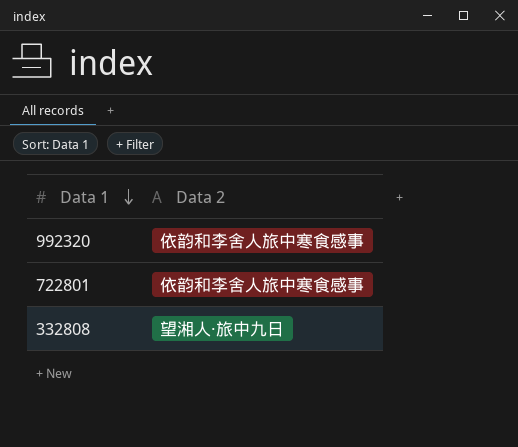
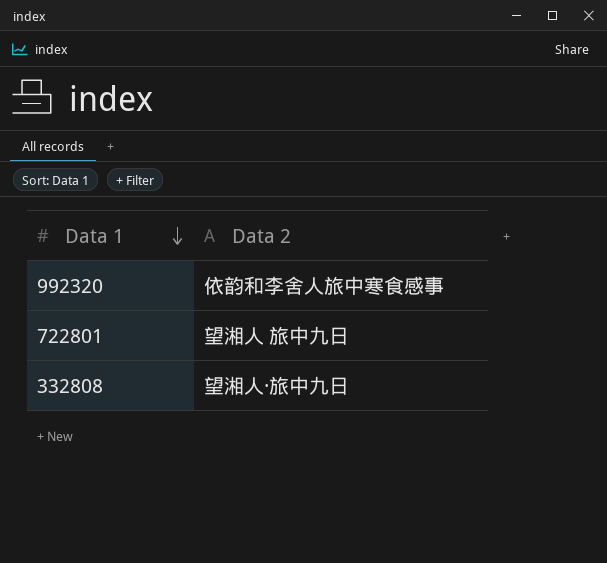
722801 | Data 2: 依韵和李舍人旅中寒食感事 -> 望湘人 旅中九日

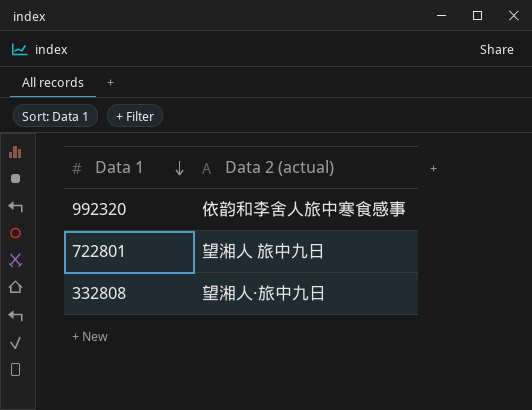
column name: Data 2 -> Data 2 (actual)

